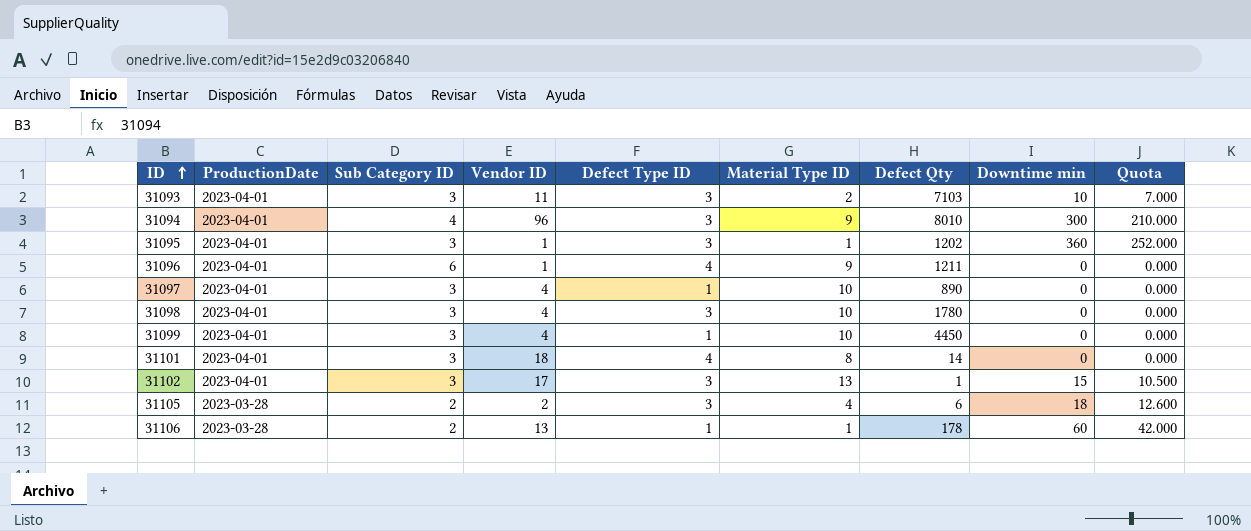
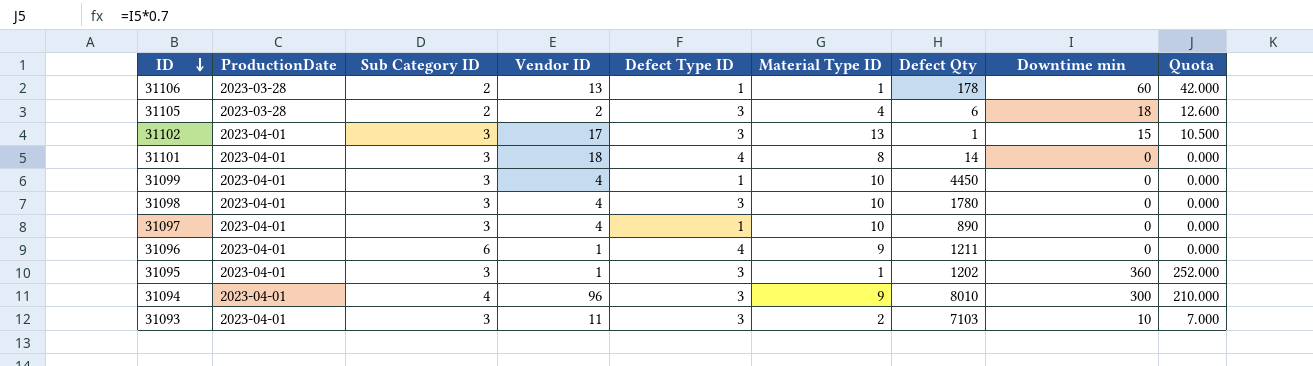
row order: ID ascending -> ID descending

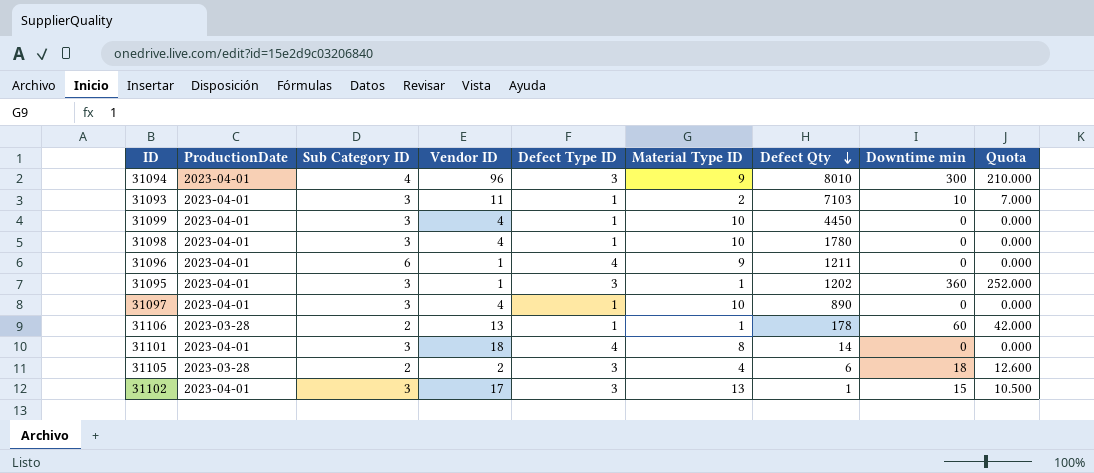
row order: ID descending -> Defect Qty descending
31093 | Defect Type ID: 3 -> 1
31098 | Defect Type ID: 3 -> 1

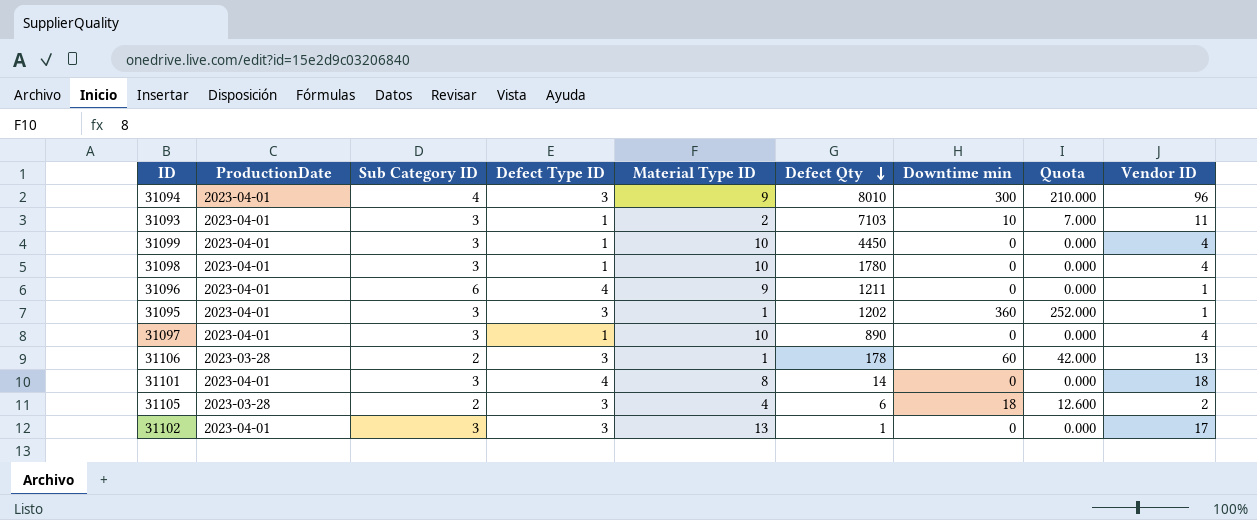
column Vendor ID | position: 4 -> 9
31106 | Defect Type ID: 1 -> 3
31102 | Downtime min: 15 -> 0
31102 | Quota: 10.500 -> 0.000

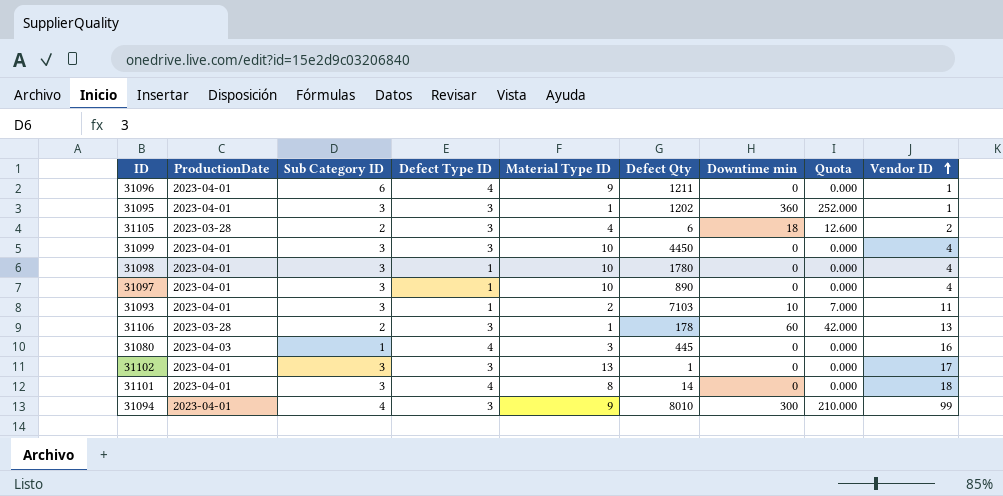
row order: Defect Qty descending -> Vendor ID ascending
31099 | Defect Type ID: 1 -> 3
row 31080: none -> 2023-04-03 | 1 | 4 | 3 | 445 | 0 | 0.000 | 16
31094 | Vendor ID: 96 -> 99

